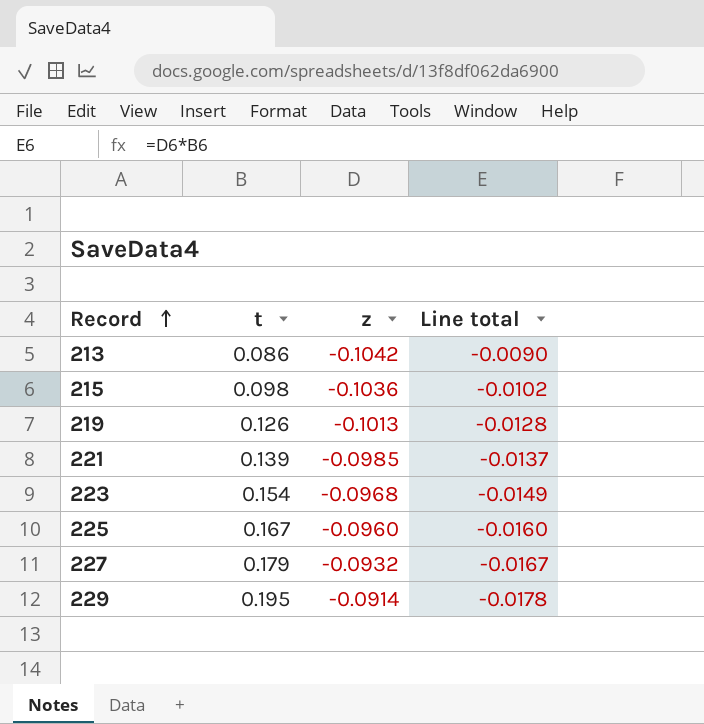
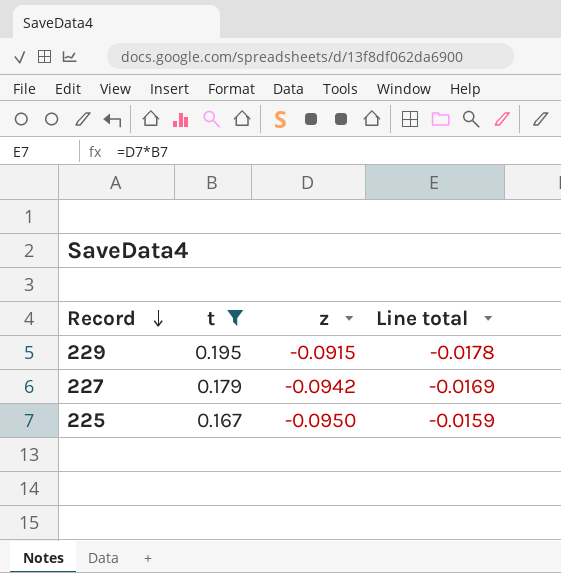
filter: none -> t >= 0.167
row order: Record ascending -> Record descending
229 | z: -0.0914 -> -0.0915
227 | z: -0.0932 -> -0.0942
227 | Line total: -0.0167 -> -0.0169
225 | z: -0.0960 -> -0.0950
225 | Line total: -0.0160 -> -0.0159

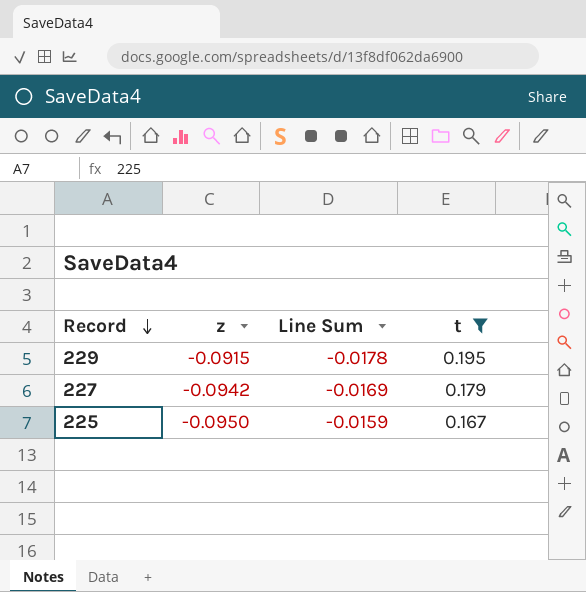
column name: Line total -> Line Sum
column t | position: 2 -> 4

